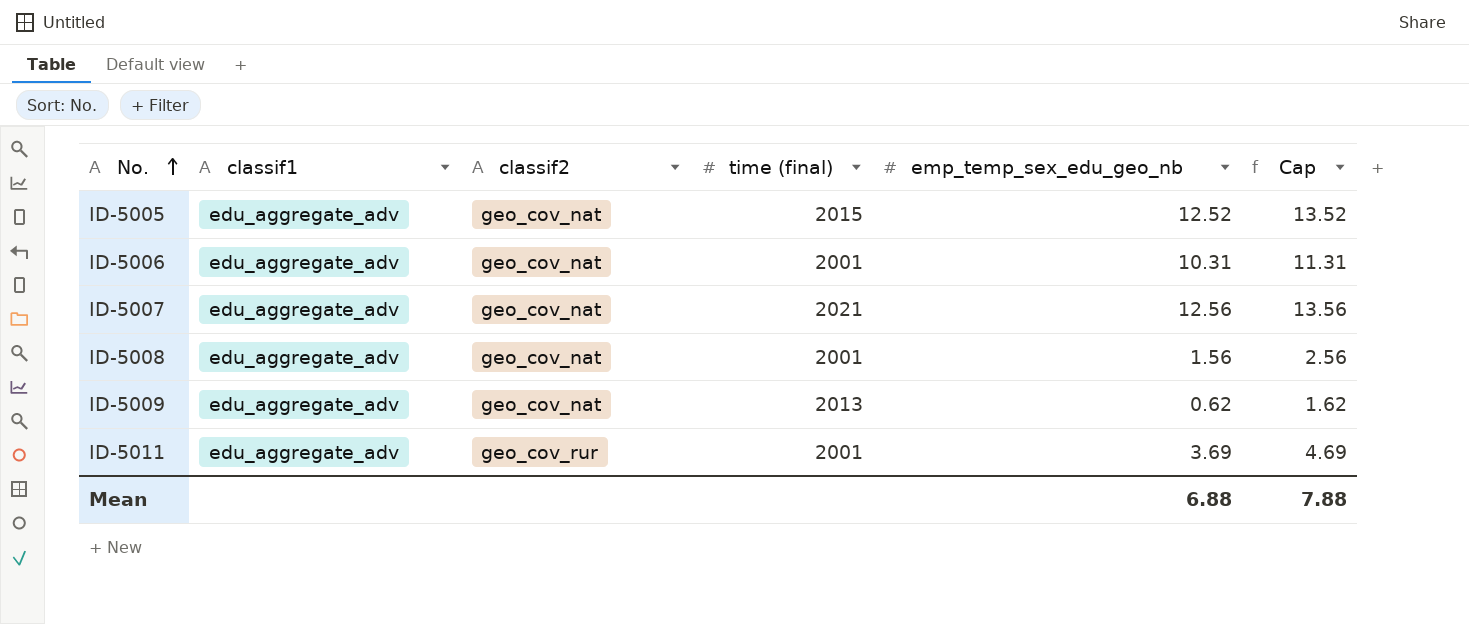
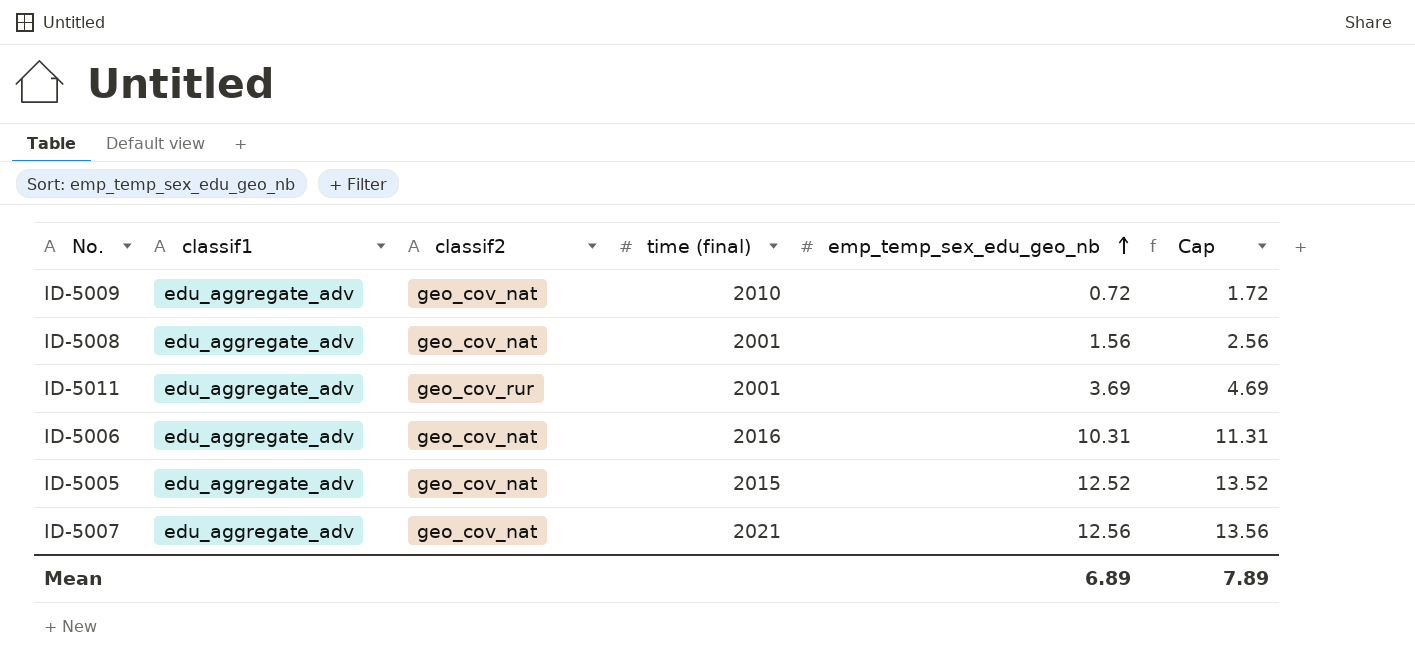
row order: No. ascending -> emp_temp_sex_edu_geo_nb ascending
ID-5009 | time (final): 2013 -> 2010
ID-5009 | emp_temp_sex_edu_geo_nb: 0.62 -> 0.72
ID-5009 | Cap: 1.62 -> 1.72
ID-5006 | time (final): 2001 -> 2016
Mean | emp_temp_sex_edu_geo_nb: 6.88 -> 6.89
Mean | Cap: 7.88 -> 7.89

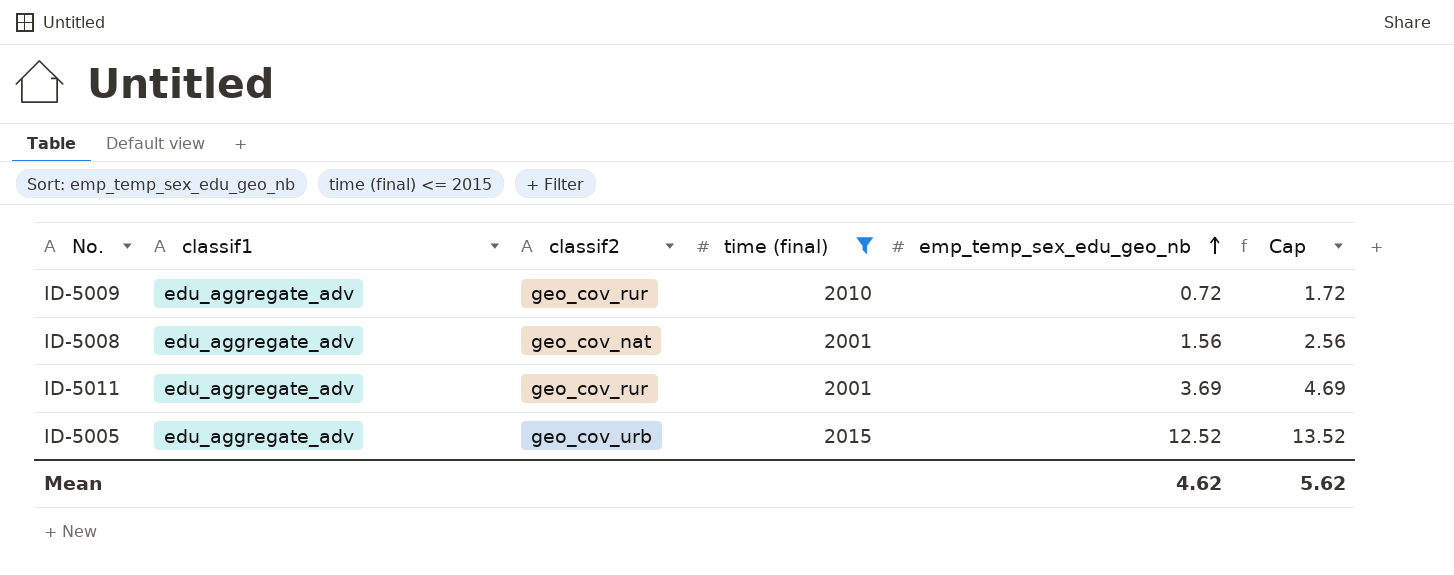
filter: none -> time (final) <= 2015
ID-5009 | classif2: geo_cov_nat -> geo_cov_rur
ID-5005 | classif2: geo_cov_nat -> geo_cov_urb
Mean | emp_temp_sex_edu_geo_nb: 6.89 -> 4.62
Mean | Cap: 7.89 -> 5.62

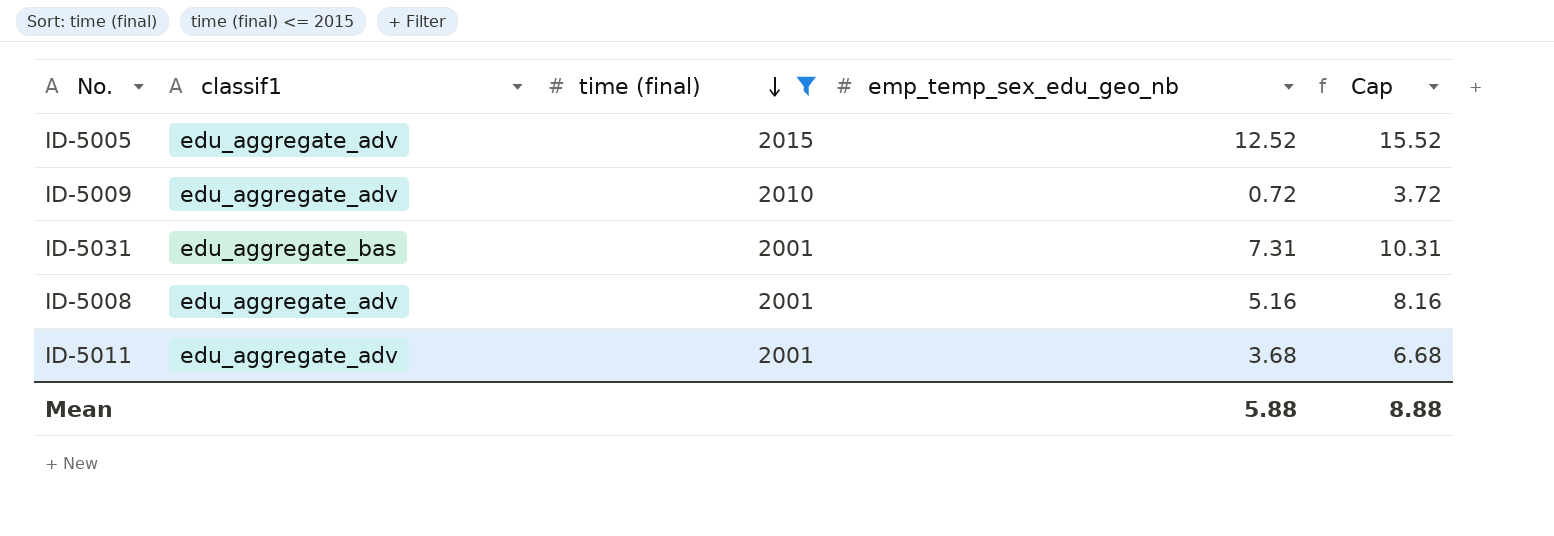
row order: emp_temp_sex_edu_geo_nb ascending -> time (final) descending
column classif2 | position: 3 -> none
column Cap | formula: [emp_temp_sex_edu_geo_nb] + 1 -> [emp_temp_sex_edu_geo_nb] + 3
row ID-5031: none -> edu_aggregate_bas | 2001 | 7.31 | 10.31
ID-5008 | emp_temp_sex_edu_geo_nb: 1.56 -> 5.16
ID-5011 | emp_temp_sex_edu_geo_nb: 3.69 -> 3.68
Mean | emp_temp_sex_edu_geo_nb: 4.62 -> 5.88
Mean | Cap: 5.62 -> 8.88

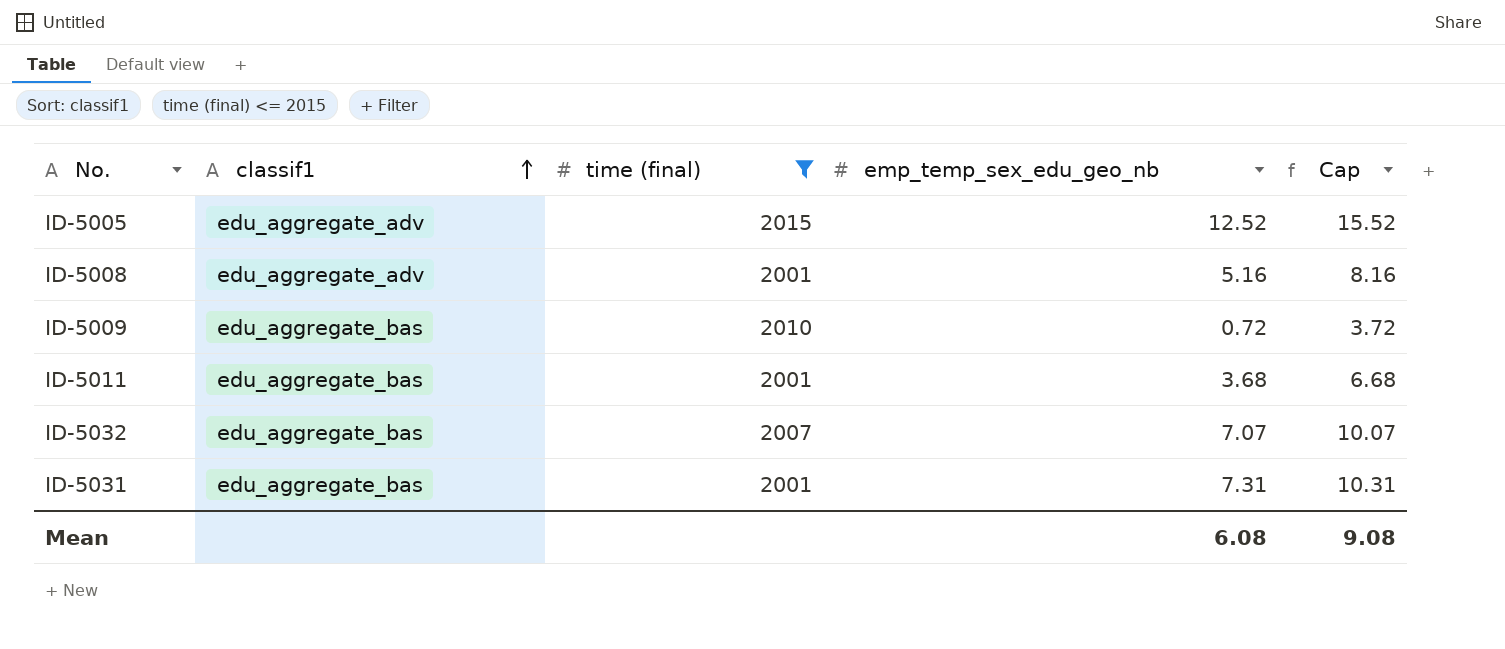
row order: time (final) descending -> classif1 ascending
ID-5009 | classif1: edu_aggregate_adv -> edu_aggregate_bas
ID-5011 | classif1: edu_aggregate_adv -> edu_aggregate_bas
row ID-5032: none -> edu_aggregate_bas | 2007 | 7.07 | 10.07
Mean | emp_temp_sex_edu_geo_nb: 5.88 -> 6.08
Mean | Cap: 8.88 -> 9.08

